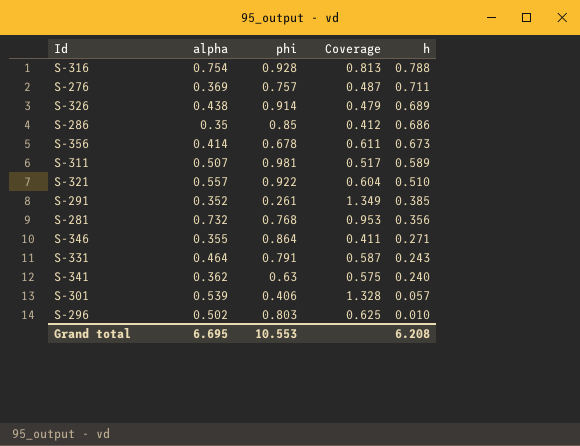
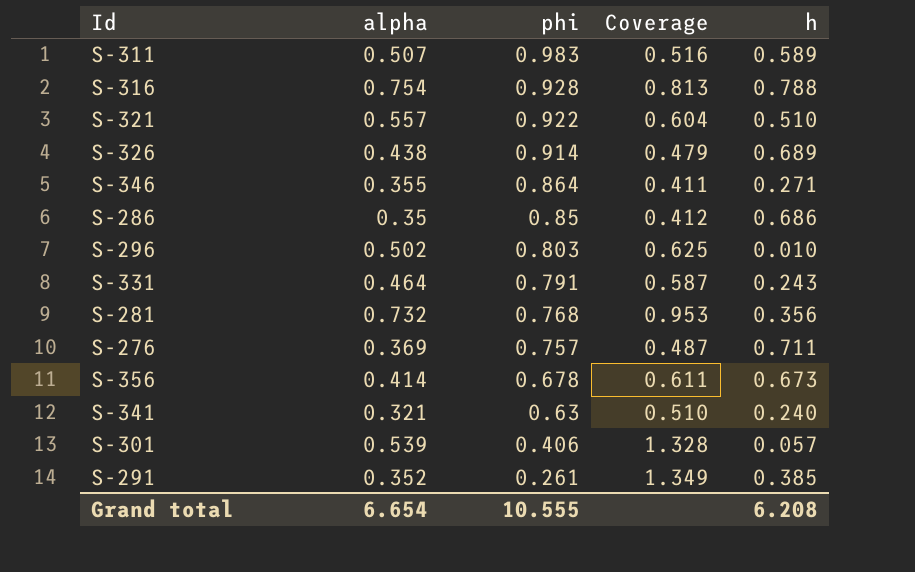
row order: h descending -> phi descending
S-311 | phi: 0.981 -> 0.983
S-311 | Coverage: 0.517 -> 0.516
S-341 | alpha: 0.362 -> 0.321
S-341 | Coverage: 0.575 -> 0.510
Grand total | alpha: 6.695 -> 6.654
Grand total | phi: 10.553 -> 10.555

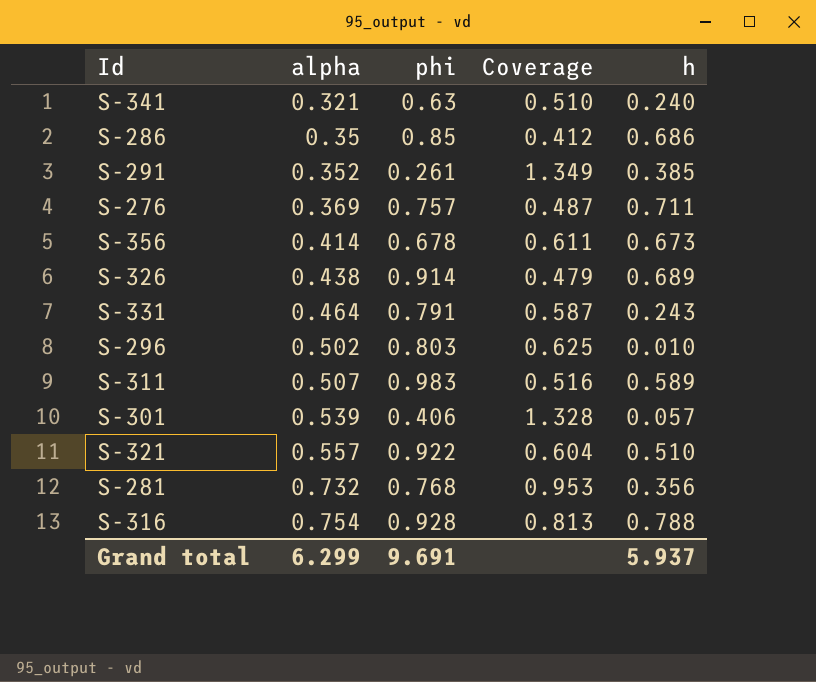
row order: phi descending -> alpha ascending
row S-346: 0.355 | 0.864 | 0.411 | 0.271 -> none
Grand total | alpha: 6.654 -> 6.299
Grand total | phi: 10.555 -> 9.691
Grand total | h: 6.208 -> 5.937

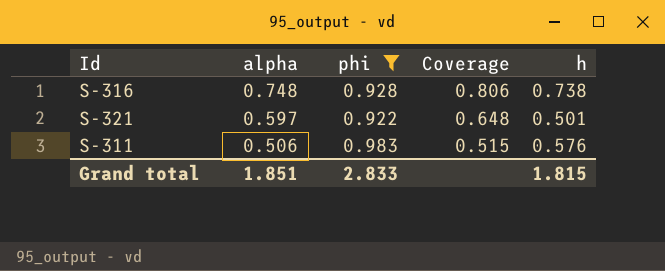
filter: none -> phi >= 0.922
row order: alpha ascending -> alpha descending
S-316 | alpha: 0.754 -> 0.748
S-316 | Coverage: 0.813 -> 0.806
S-316 | h: 0.788 -> 0.738
S-321 | alpha: 0.557 -> 0.597
S-321 | Coverage: 0.604 -> 0.648
S-321 | h: 0.510 -> 0.501
S-311 | alpha: 0.507 -> 0.506
S-311 | Coverage: 0.516 -> 0.515
S-311 | h: 0.589 -> 0.576
Grand total | alpha: 6.299 -> 1.851
Grand total | phi: 9.691 -> 2.833
Grand total | h: 5.937 -> 1.815

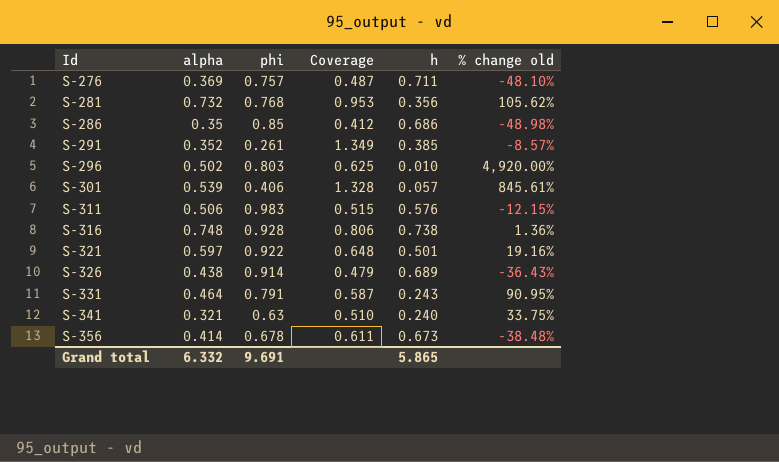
filter: phi >= 0.922 -> none
row order: alpha descending -> Id ascending
column % change old | formula: none -> ([alpha] - [h]) / [h]
Grand total | alpha: 1.851 -> 6.332
Grand total | phi: 2.833 -> 9.691
Grand total | h: 1.815 -> 5.865

